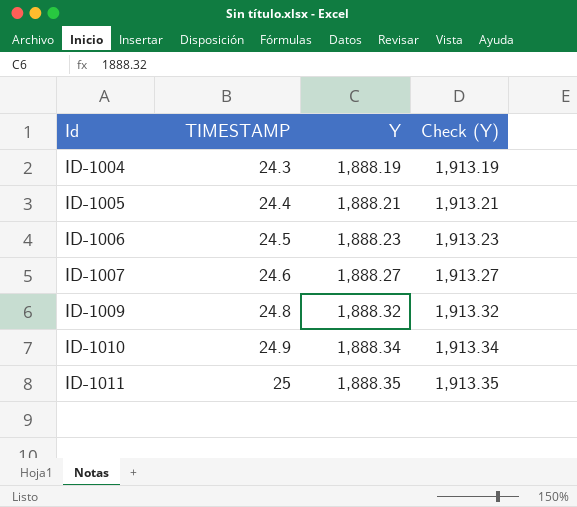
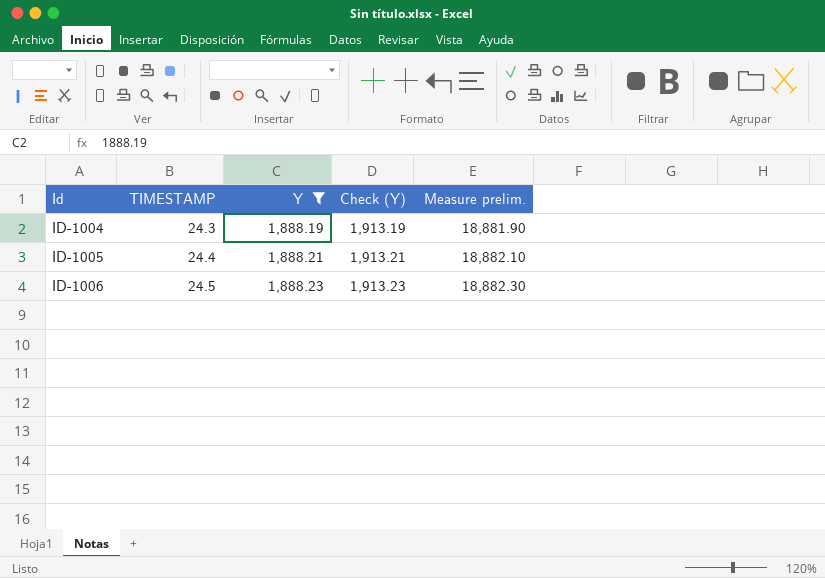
filter: none -> Y <= 1,888.23
column Measure prelim. | formula: none -> [Y] * 10

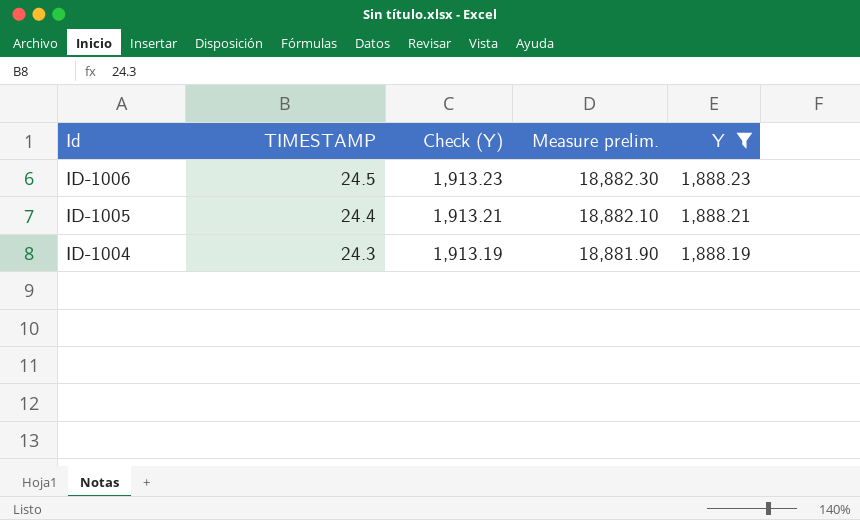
row order: Id ascending -> Id descending
column Y | position: 3 -> 5

